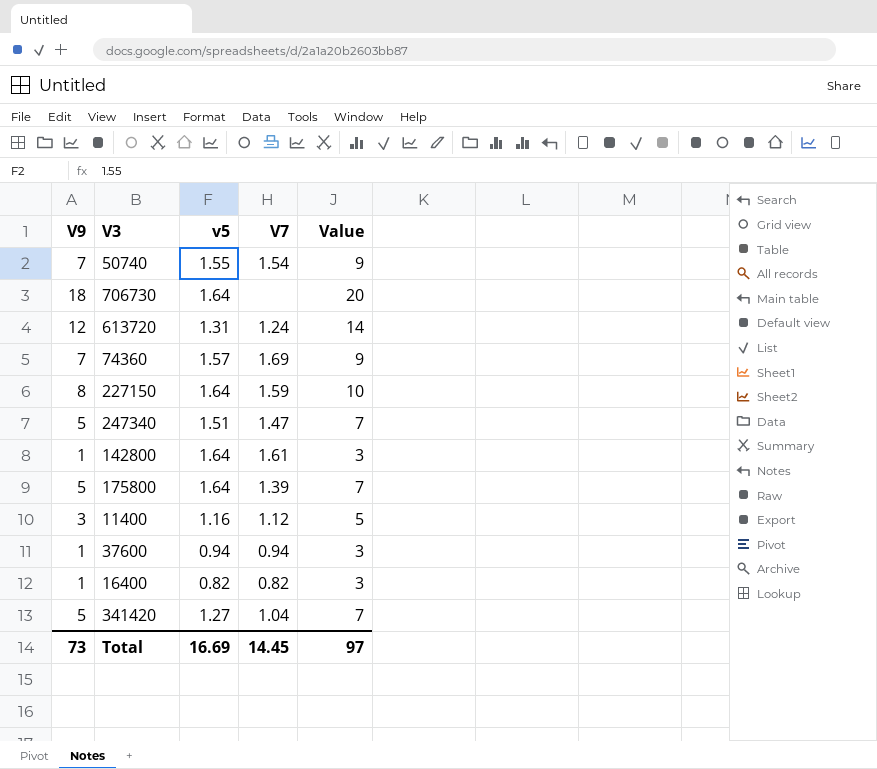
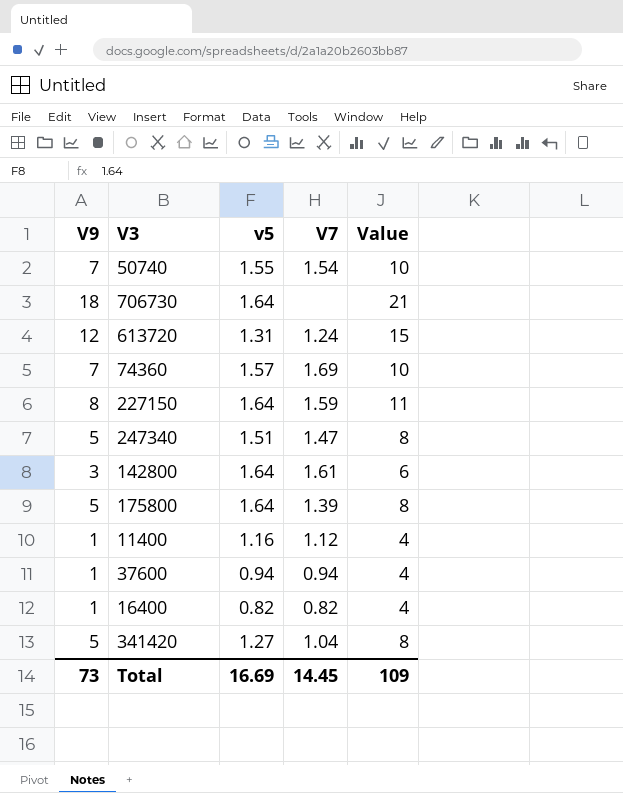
column Value | formula: [V9] + 2 -> [V9] + 3
142800 | V9: 1 -> 3
11400 | V9: 3 -> 1
Total | Value: 97 -> 109

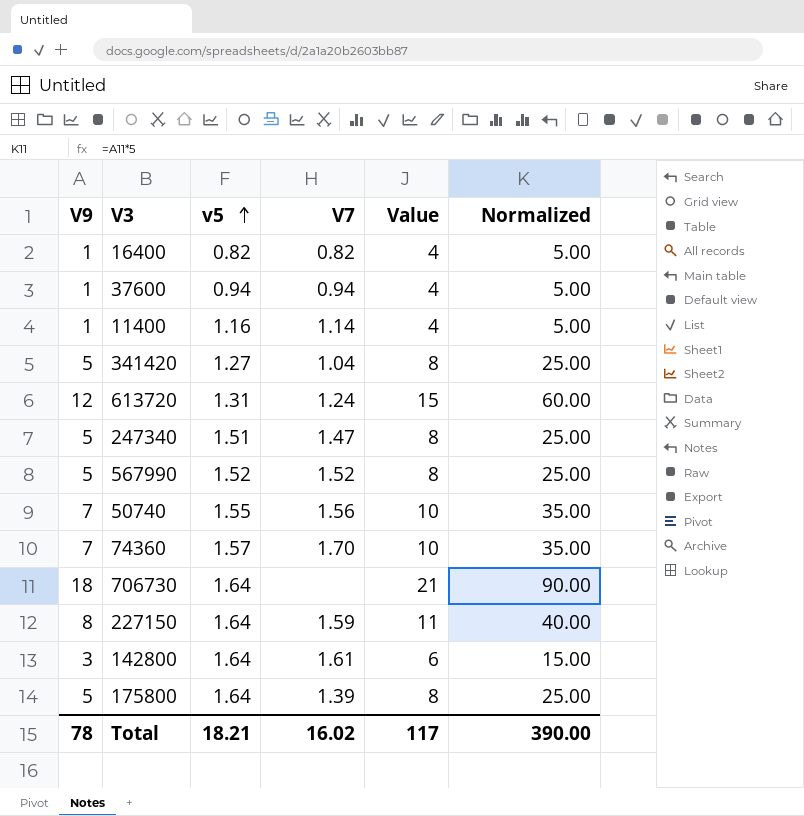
row order: none -> v5 ascending
column Normalized | formula: none -> [V9] * 5
11400 | V7: 1.12 -> 1.14
row 567990: none -> 5 | 1.52 | 1.52 | 8 | 25.00
50740 | V7: 1.54 -> 1.56
74360 | V7: 1.69 -> 1.70
Total | V9: 73 -> 78
Total | v5: 16.69 -> 18.21
Total | V7: 14.45 -> 16.02
Total | Value: 109 -> 117

